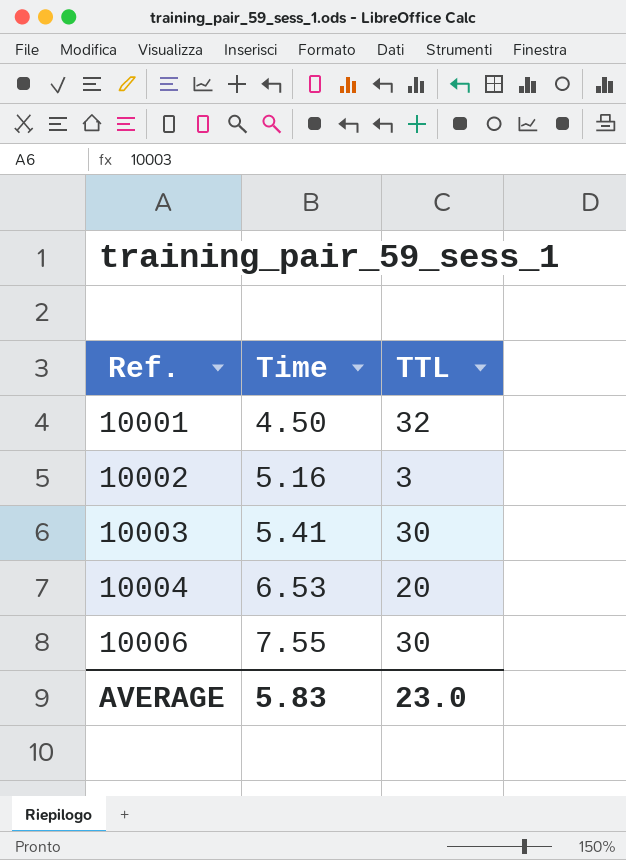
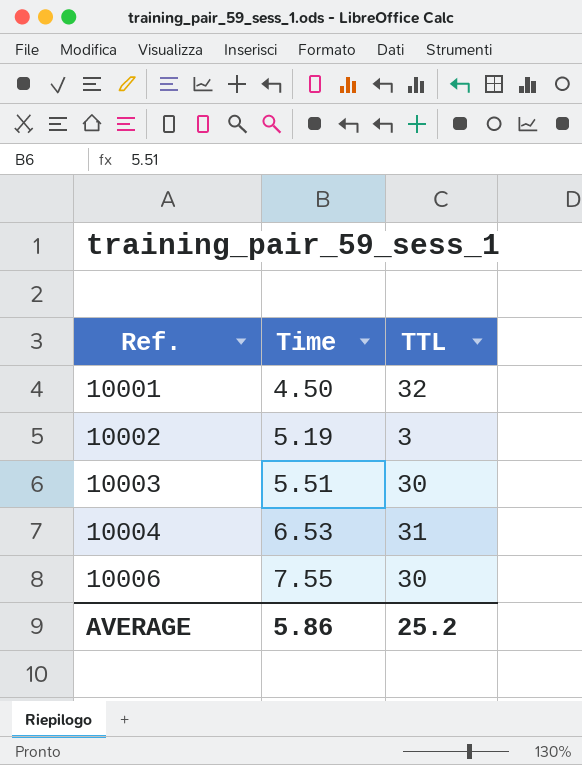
10002 | Time: 5.16 -> 5.19
10003 | Time: 5.41 -> 5.51
10004 | TTL: 20 -> 31
AVERAGE | Time: 5.83 -> 5.86
AVERAGE | TTL: 23.0 -> 25.2

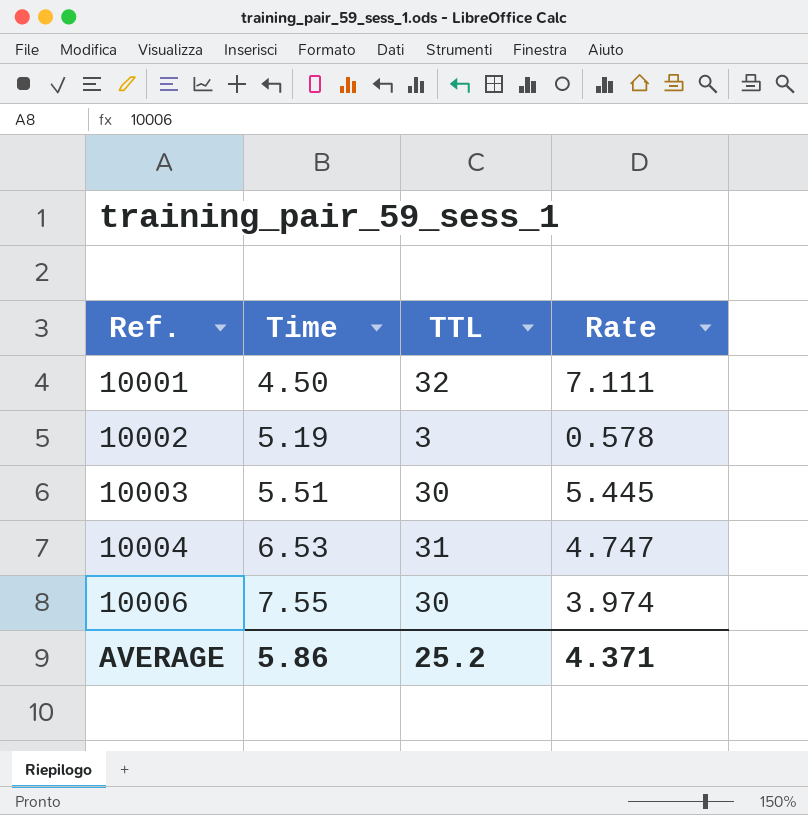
column Rate | formula: none -> [TTL] / [Time]

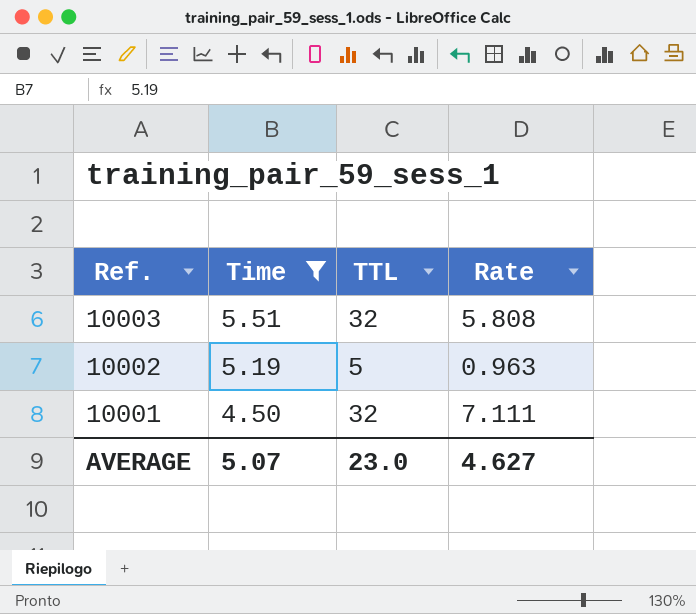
filter: none -> Time <= 5.51
row order: Ref. ascending -> Ref. descending
10003 | TTL: 30 -> 32
10003 | Rate: 5.445 -> 5.808
10002 | TTL: 3 -> 5
10002 | Rate: 0.578 -> 0.963
AVERAGE | Time: 5.86 -> 5.07
AVERAGE | TTL: 25.2 -> 23.0
AVERAGE | Rate: 4.371 -> 4.627

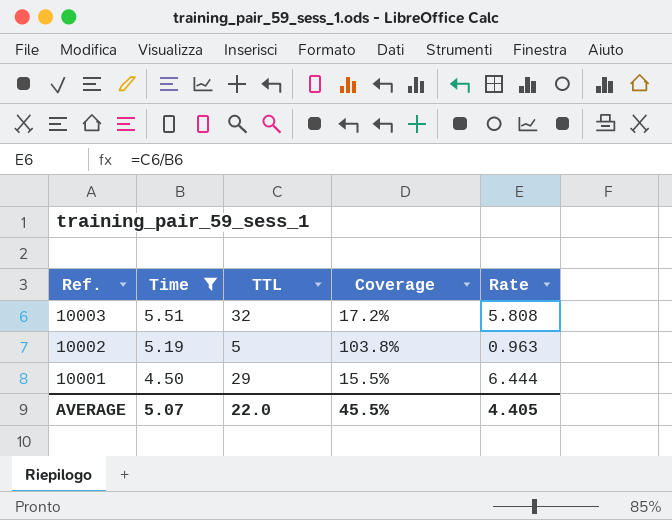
column Coverage | formula: none -> [Time] / [TTL]
10001 | TTL: 32 -> 29
10001 | Rate: 7.111 -> 6.444
AVERAGE | TTL: 23.0 -> 22.0
AVERAGE | Rate: 4.627 -> 4.405

